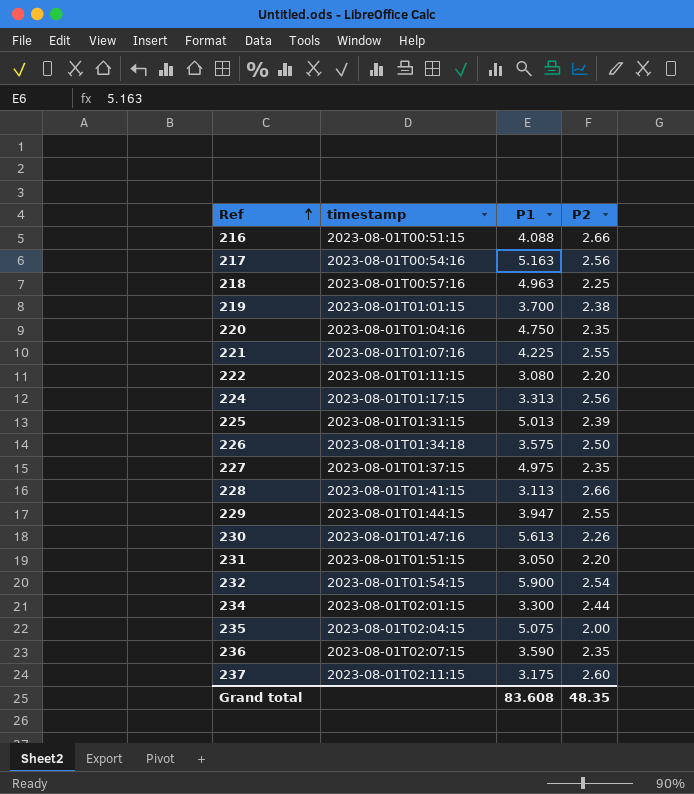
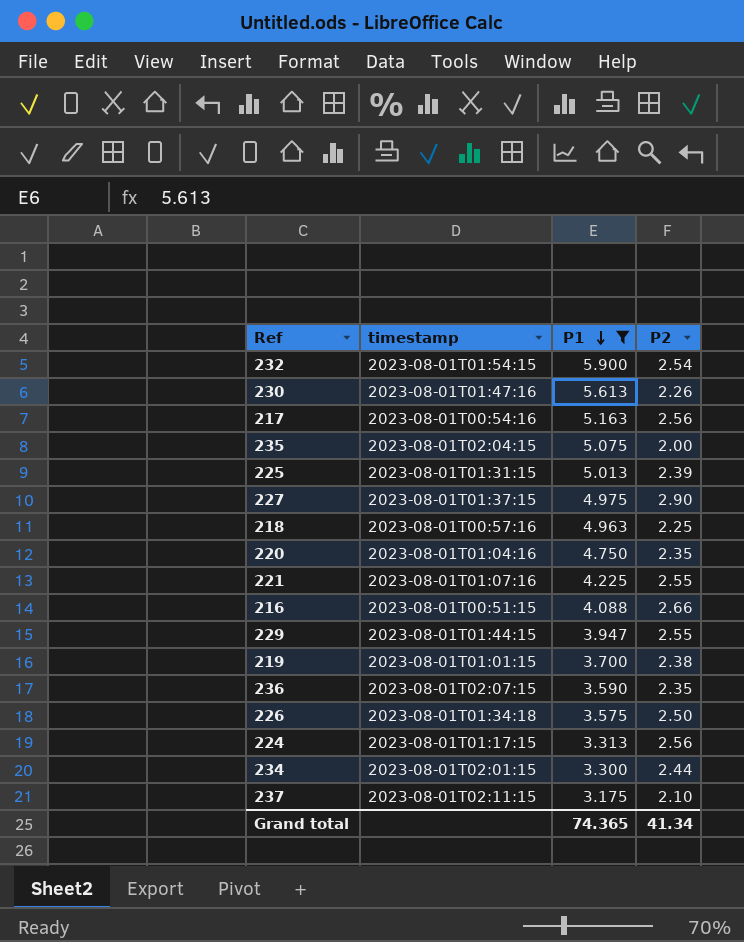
filter: none -> P1 >= 3.175
row order: Ref ascending -> P1 descending
227 | P2: 2.35 -> 2.90
237 | P2: 2.60 -> 2.10
Grand total | P1: 83.608 -> 74.365
Grand total | P2: 48.35 -> 41.34

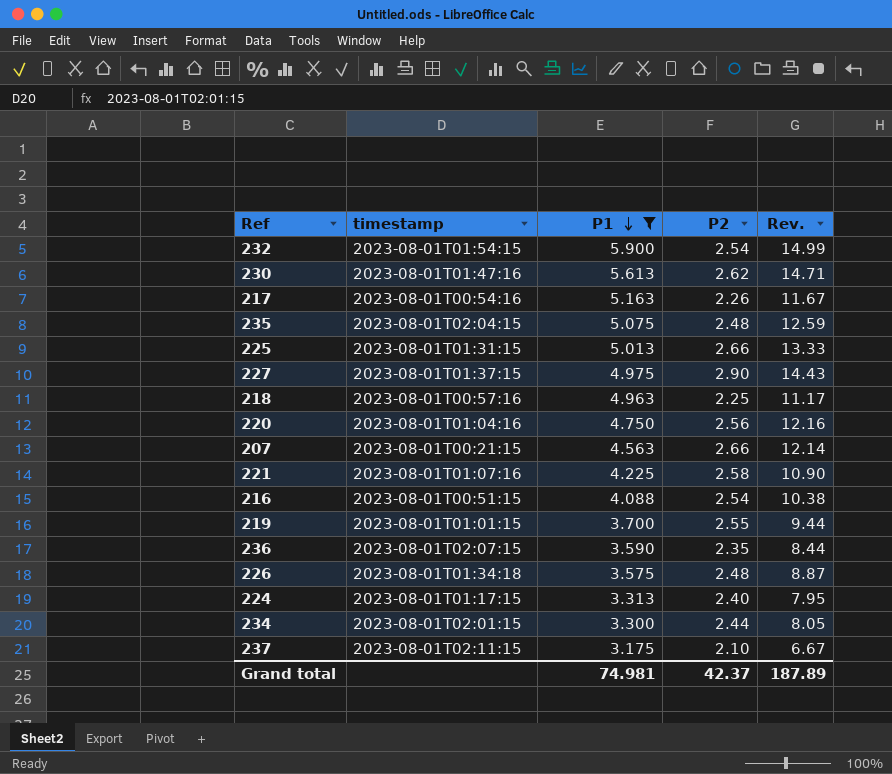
column Rev. | formula: none -> [P1] * [P2]
row 229: 2023-08-01T01:44:15 | 3.947 | 2.55 -> none
230 | P2: 2.26 -> 2.62
217 | P2: 2.56 -> 2.26
235 | P2: 2.00 -> 2.48
225 | P2: 2.39 -> 2.66
220 | P2: 2.35 -> 2.56
row 207: none -> 2023-08-01T00:21:15 | 4.563 | 2.66 | 12.14
221 | P2: 2.55 -> 2.58
216 | P2: 2.66 -> 2.54
219 | P2: 2.38 -> 2.55
226 | P2: 2.50 -> 2.48
224 | P2: 2.56 -> 2.40
Grand total | P1: 74.365 -> 74.981
Grand total | P2: 41.34 -> 42.37

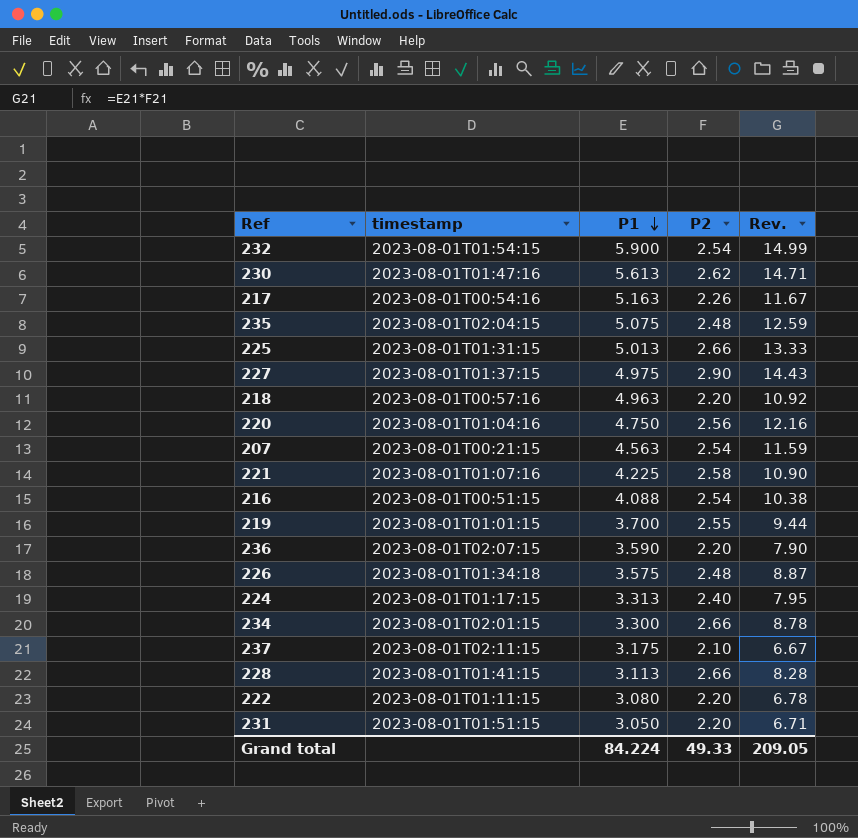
filter: P1 >= 3.175 -> none
218 | P2: 2.25 -> 2.20
218 | Rev.: 11.17 -> 10.92
207 | P2: 2.66 -> 2.54
207 | Rev.: 12.14 -> 11.59
236 | P2: 2.35 -> 2.20
236 | Rev.: 8.44 -> 7.90
234 | P2: 2.44 -> 2.66
234 | Rev.: 8.05 -> 8.78
Grand total | P1: 74.981 -> 84.224
Grand total | P2: 42.37 -> 49.33
Grand total | Rev.: 187.89 -> 209.05

